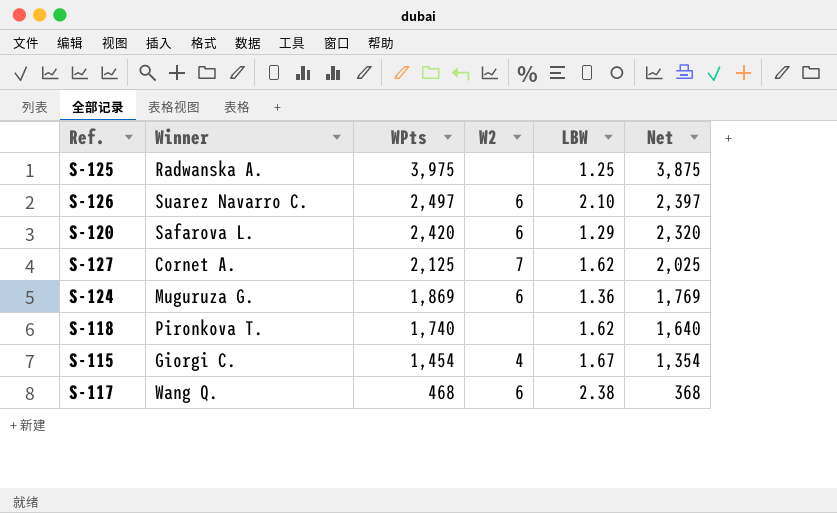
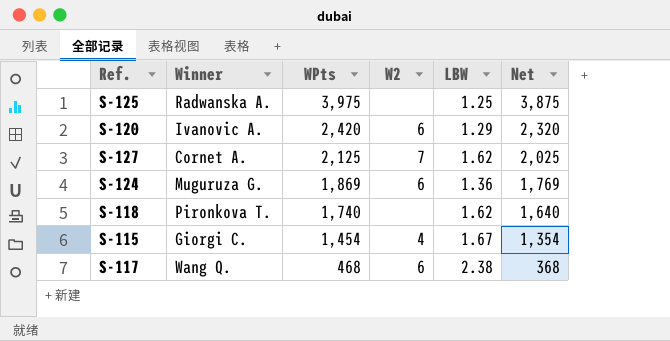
row S-126: Suarez Navarro C. | 2,497 | 6 | 2.10 | 2,397 -> none
S-120 | Winner: Safarova L. -> Ivanovic A.

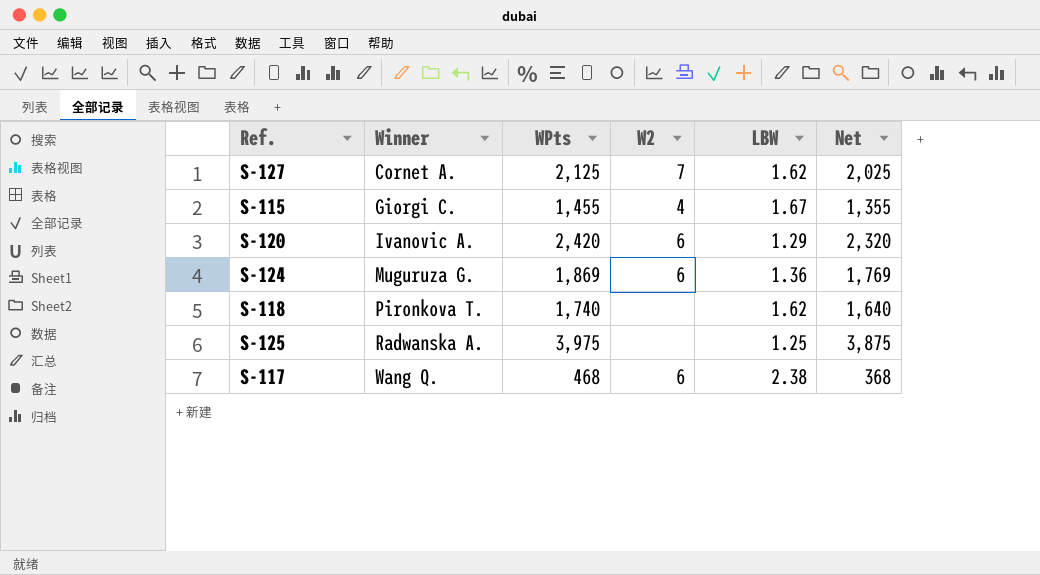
row order: WPts descending -> Winner ascending
S-115 | WPts: 1,454 -> 1,455
S-115 | Net: 1,354 -> 1,355

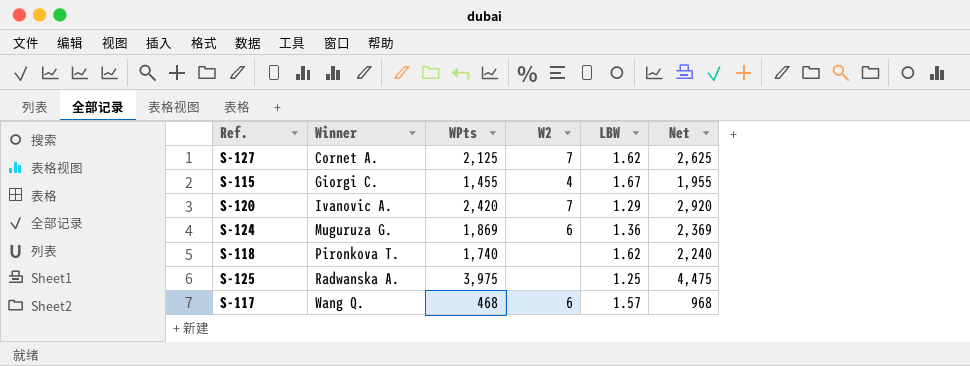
column Net | formula: [WPts] - 100 -> [WPts] + 500
S-120 | W2: 6 -> 7
S-117 | LBW: 2.38 -> 1.57

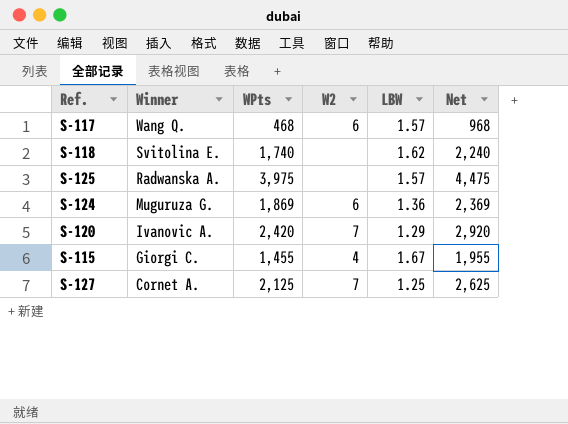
row order: Winner ascending -> Winner descending
S-118 | Winner: Pironkova T. -> Svitolina E.
S-125 | LBW: 1.25 -> 1.57
S-127 | LBW: 1.62 -> 1.25

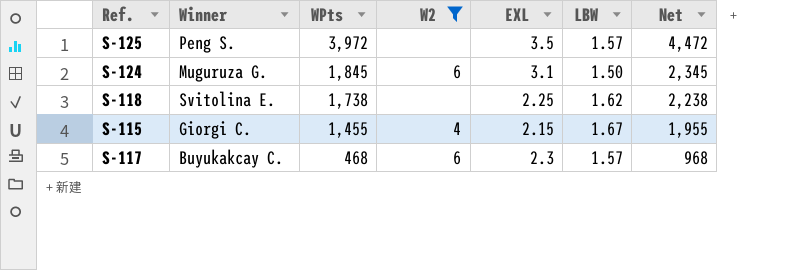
filter: none -> W2 != 7
row order: Winner descending -> WPts descending
column EXL | position: none -> 5
S-125 | Winner: Radwanska A. -> Peng S.
S-125 | WPts: 3,975 -> 3,972
S-125 | Net: 4,475 -> 4,472
S-124 | WPts: 1,869 -> 1,845
S-124 | LBW: 1.36 -> 1.50
S-124 | Net: 2,369 -> 2,345
S-118 | WPts: 1,740 -> 1,738
S-118 | Net: 2,240 -> 2,238
S-117 | Winner: Wang Q. -> Buyukakcay C.

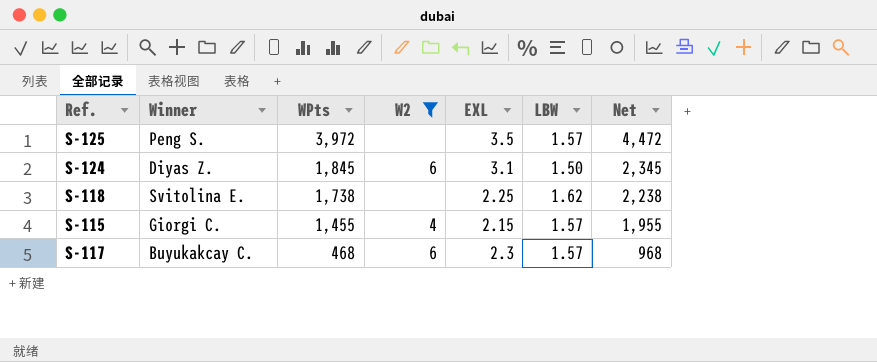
S-124 | Winner: Muguruza G. -> Diyas Z.
S-115 | LBW: 1.67 -> 1.57

